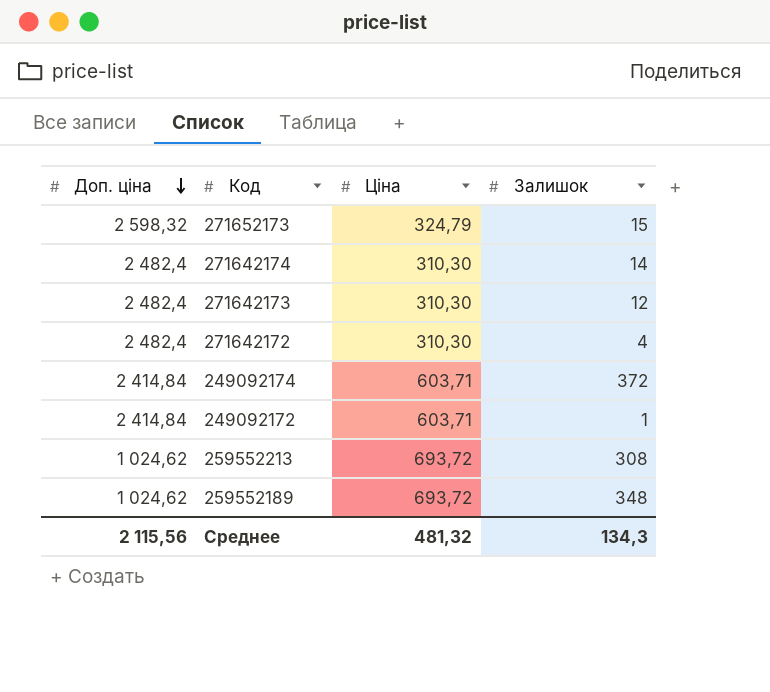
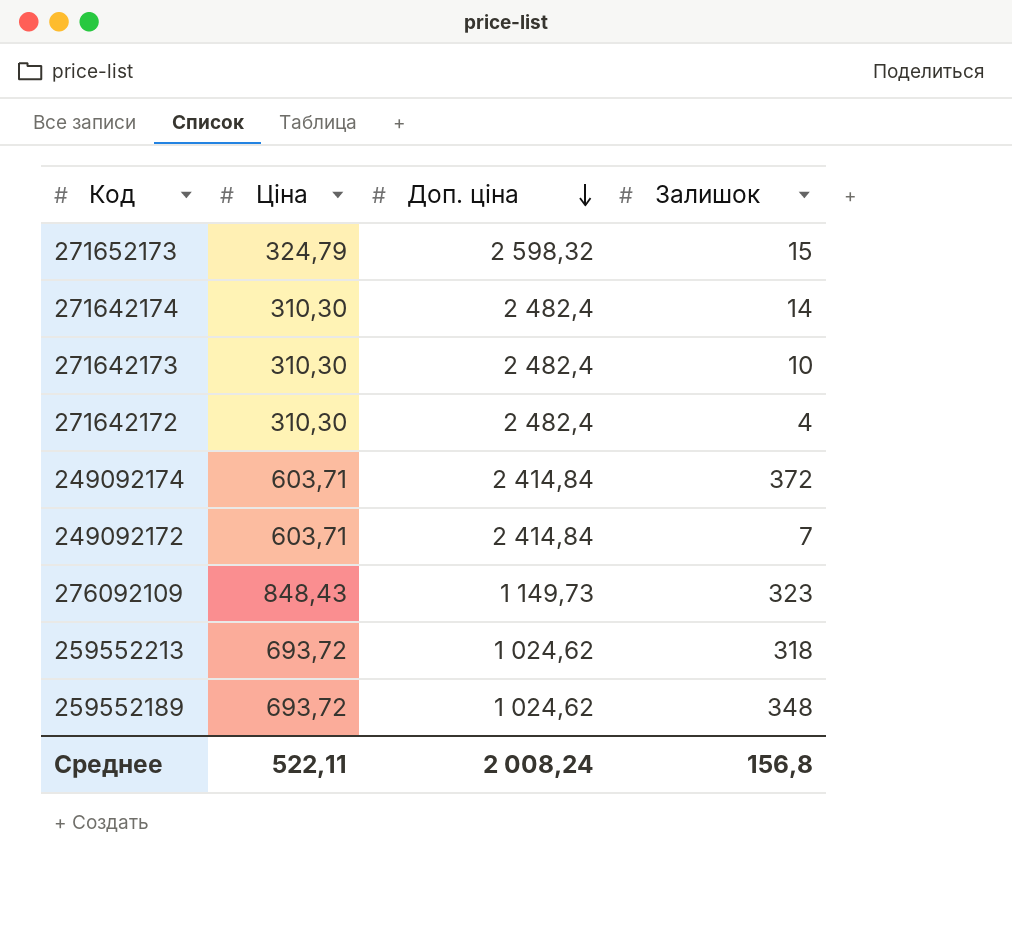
column Доп. ціна | position: 1 -> 3
271642173 | Залишок: 12 -> 10
249092172 | Залишок: 1 -> 7
row 276092109: none -> 848,43 | 1 149,73 | 323
259552213 | Залишок: 308 -> 318
Среднее | Ціна: 481,32 -> 522,11
Среднее | Доп. ціна: 2 115,56 -> 2 008,24
Среднее | Залишок: 134,3 -> 156,8

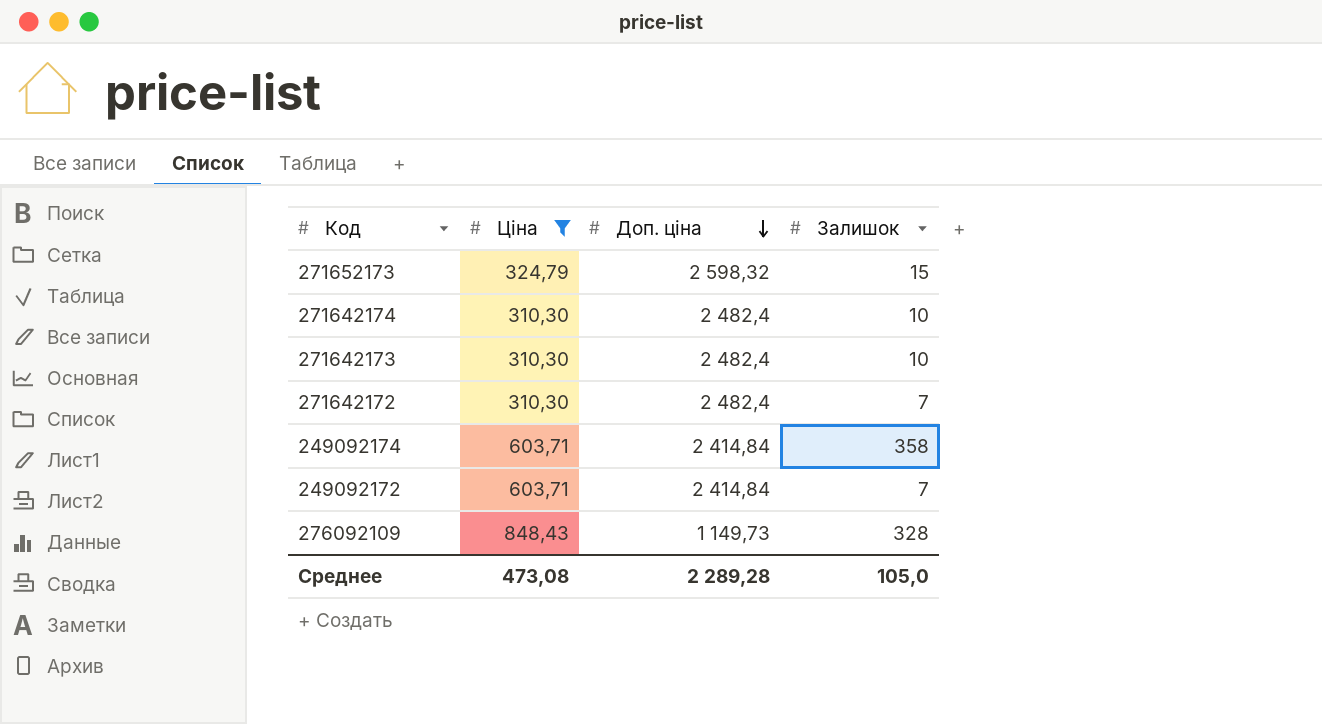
filter: none -> Ціна != 693,72
271642174 | Залишок: 14 -> 10
271642172 | Залишок: 4 -> 7
249092174 | Залишок: 372 -> 358
276092109 | Залишок: 323 -> 328
Среднее | Ціна: 522,11 -> 473,08
Среднее | Доп. ціна: 2 008,24 -> 2 289,28
Среднее | Залишок: 156,8 -> 105,0

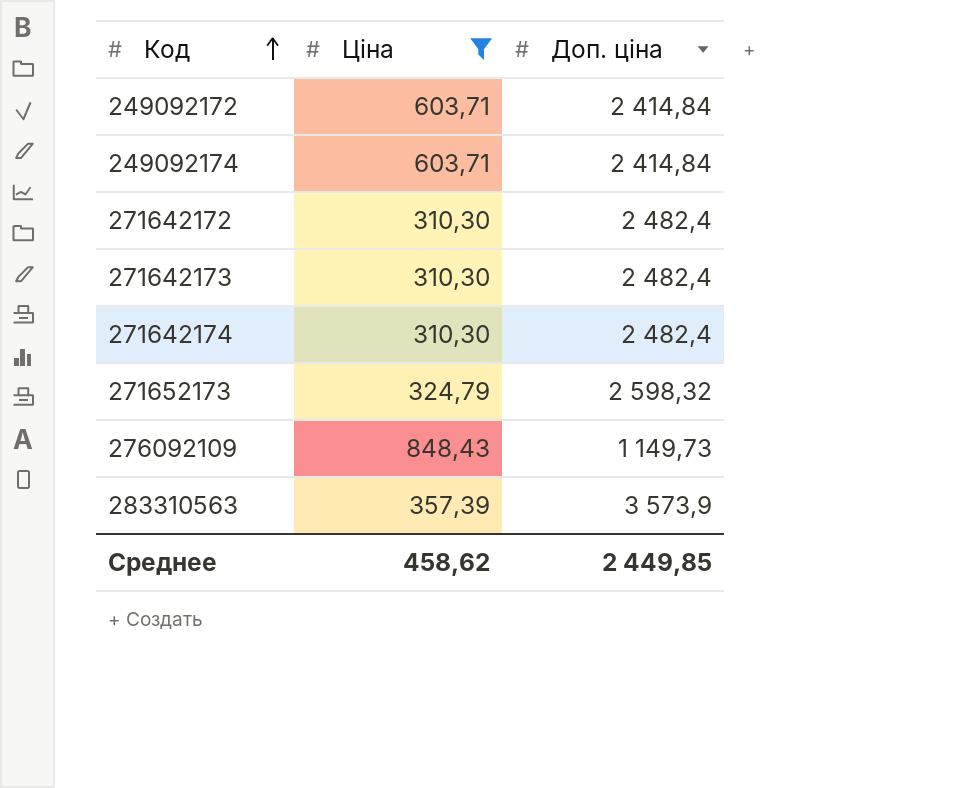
row order: Доп. ціна descending -> Код ascending
column Залишок | position: 4 -> none
row 283310563: none -> 357,39 | 3 573,9
Среднее | Ціна: 473,08 -> 458,62
Среднее | Доп. ціна: 2 289,28 -> 2 449,85

